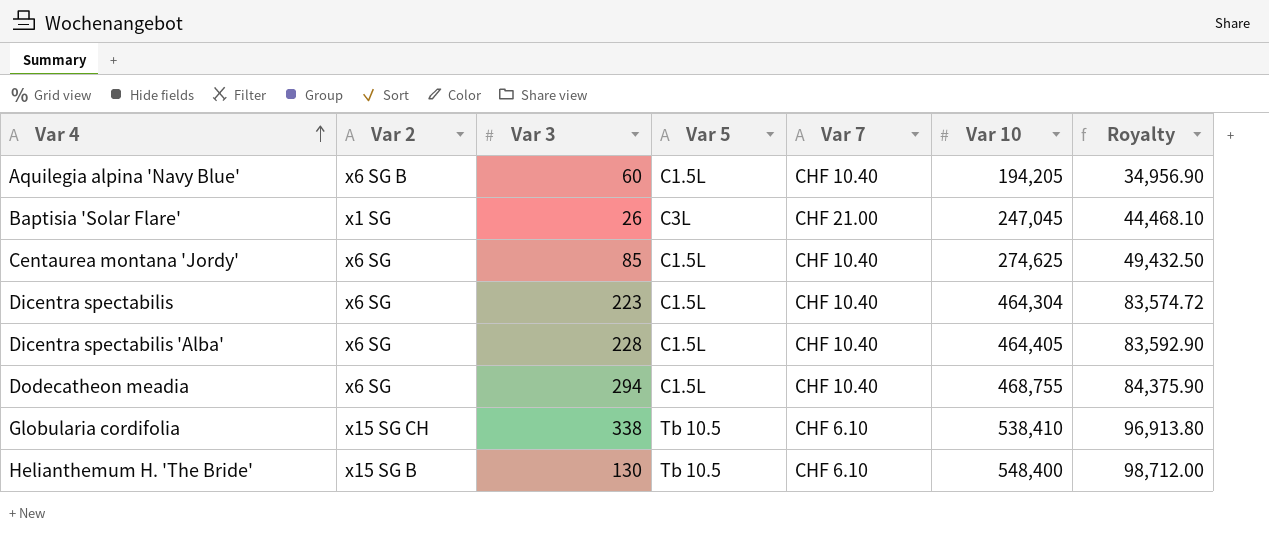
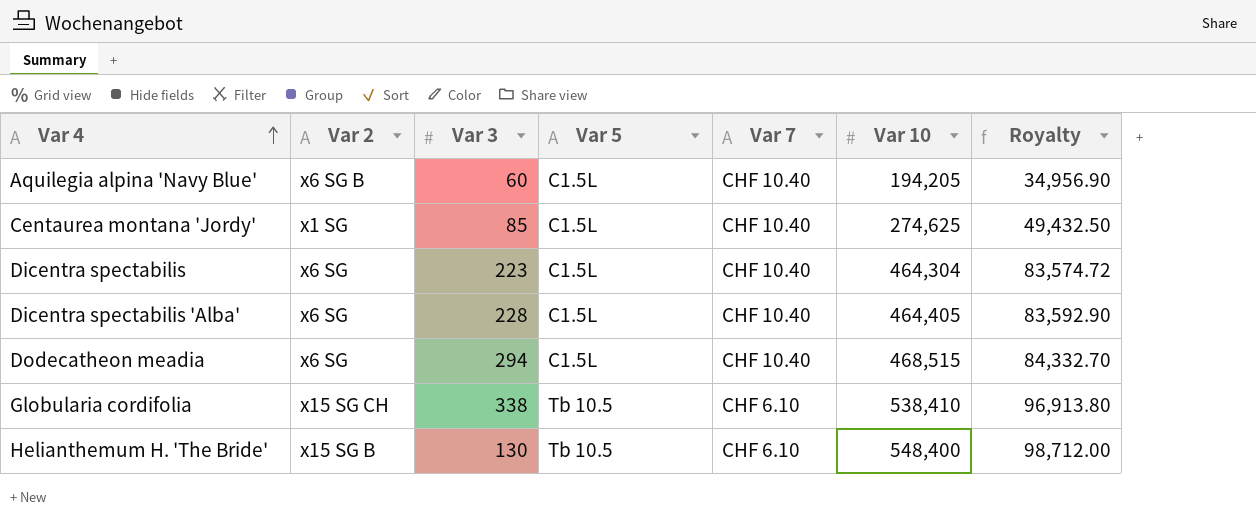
row Baptisia 'Solar Flare': x1 SG | 26 | C3L | CHF 21.00 | 247,045 | 44,468.10 -> none
Centaurea montana 'Jordy' | Var 2: x6 SG -> x1 SG
Dodecatheon meadia | Var 10: 468,755 -> 468,515
Dodecatheon meadia | Royalty: 84,375.90 -> 84,332.70

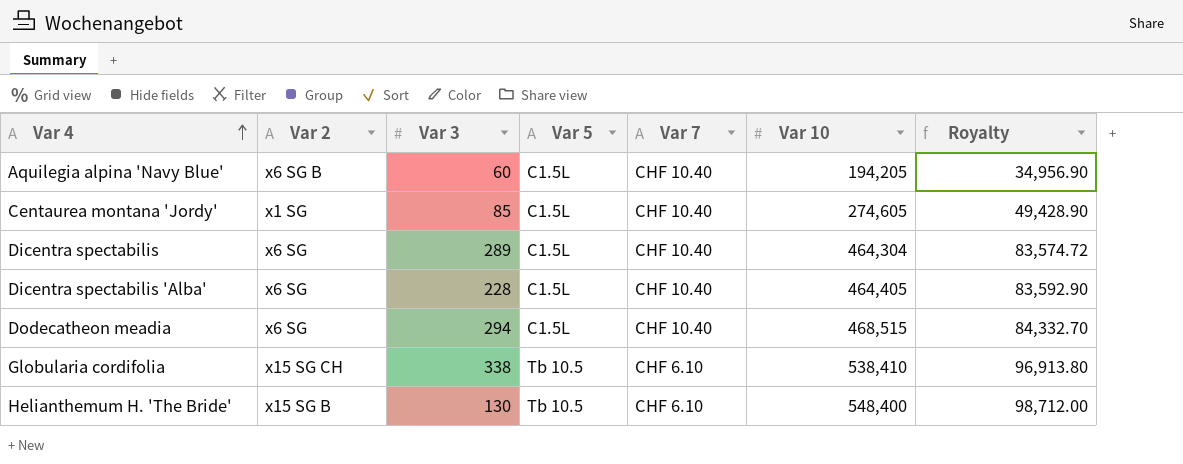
Centaurea montana 'Jordy' | Var 10: 274,625 -> 274,605
Centaurea montana 'Jordy' | Royalty: 49,432.50 -> 49,428.90
Dicentra spectabilis | Var 3: 223 -> 289

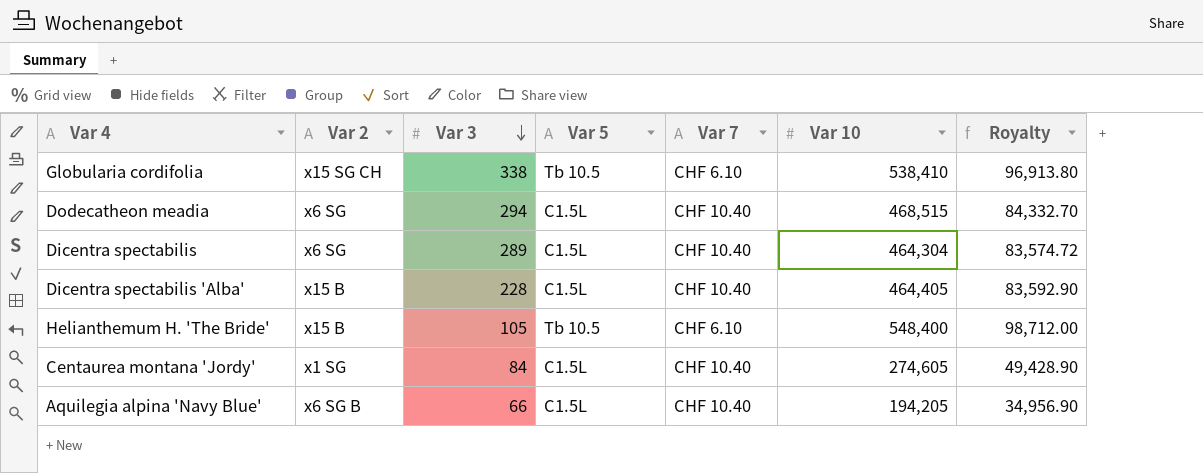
row order: Var 4 ascending -> Var 3 descending
Dicentra spectabilis 'Alba' | Var 2: x6 SG -> x15 B
Helianthemum H. 'The Bride' | Var 2: x15 SG B -> x15 B
Helianthemum H. 'The Bride' | Var 3: 130 -> 105
Centaurea montana 'Jordy' | Var 3: 85 -> 84
Aquilegia alpina 'Navy Blue' | Var 3: 60 -> 66

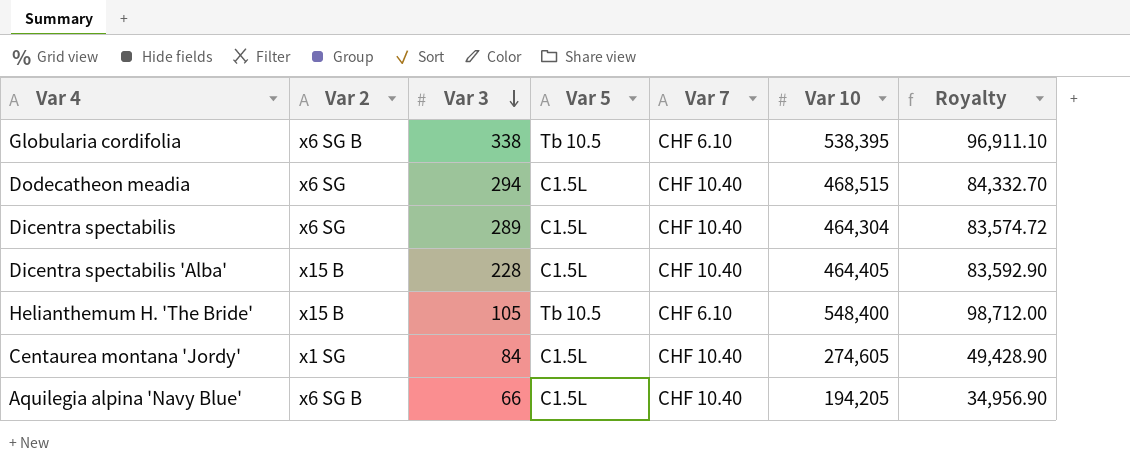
Globularia cordifolia | Var 2: x15 SG CH -> x6 SG B
Globularia cordifolia | Var 10: 538,410 -> 538,395
Globularia cordifolia | Royalty: 96,913.80 -> 96,911.10

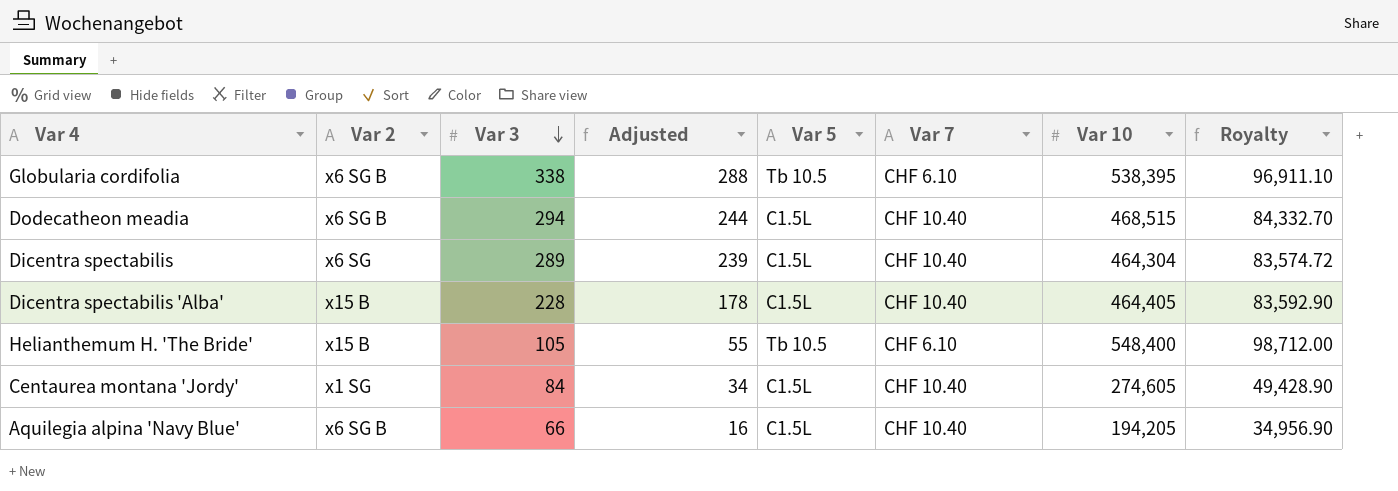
column Adjusted | formula: none -> [Var 3] - 50
Dodecatheon meadia | Var 2: x6 SG -> x6 SG B

